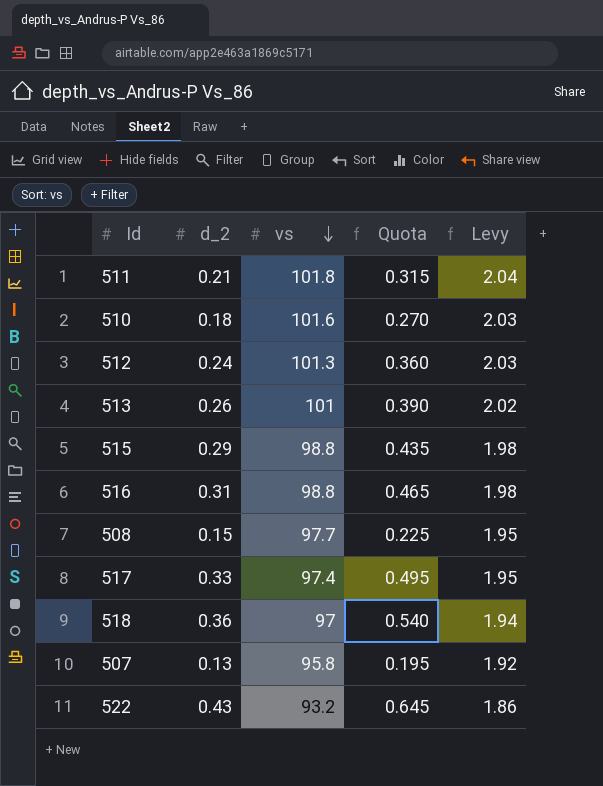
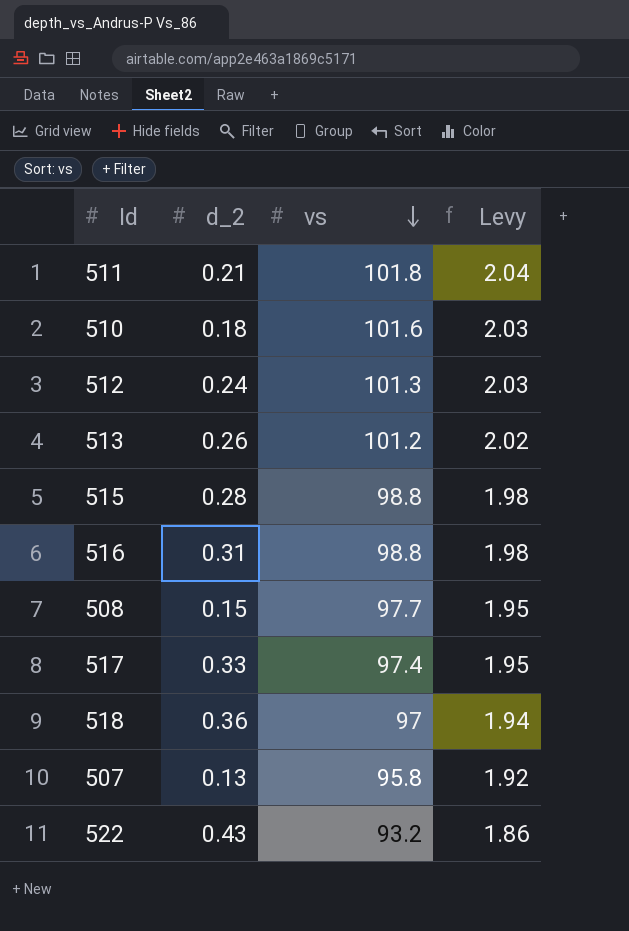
column Quota | formula: [d_2] * 1.5 -> none
513 | vs: 101 -> 101.2
515 | d_2: 0.29 -> 0.28

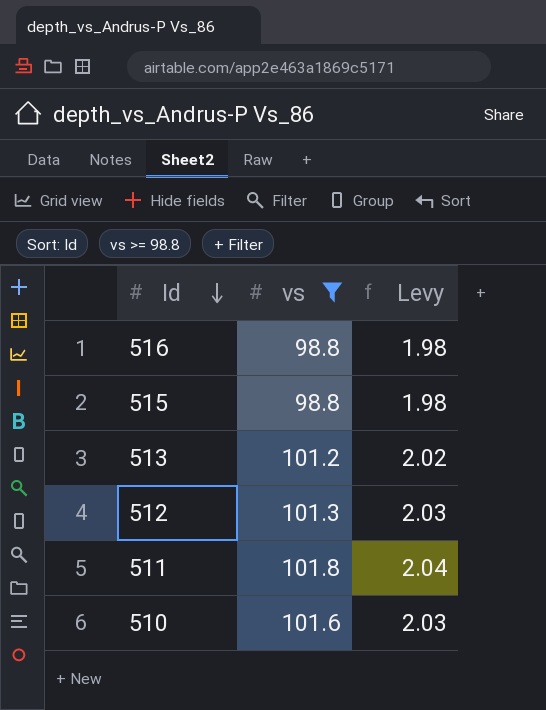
filter: none -> vs >= 98.8
row order: vs descending -> Id descending
column d_2 | position: 2 -> none

